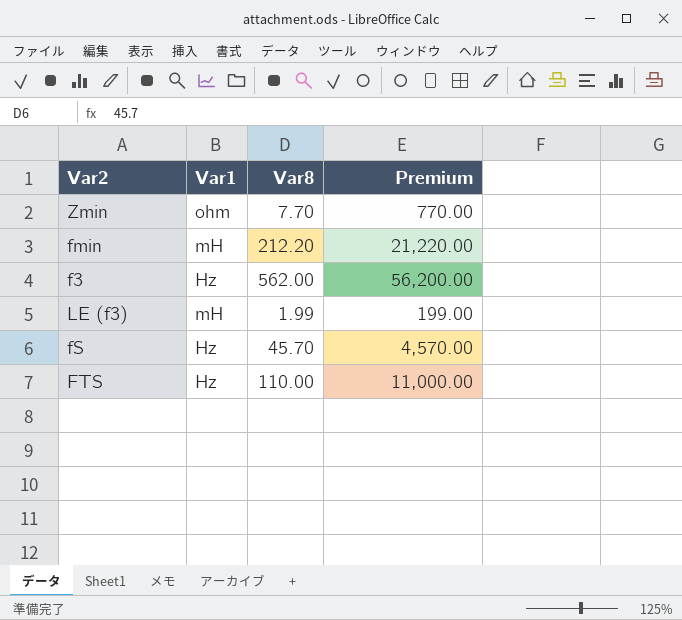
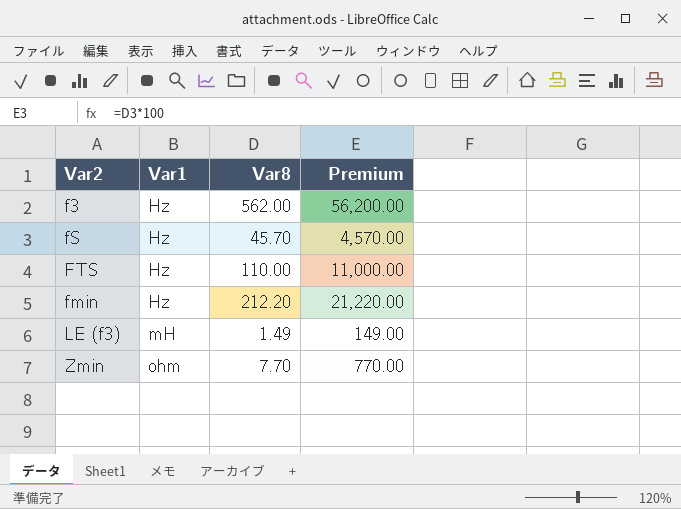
row order: none -> Var1 ascending
fmin | Var1: mH -> Hz
LE (f3) | Var8: 1.99 -> 1.49
LE (f3) | Premium: 199.00 -> 149.00

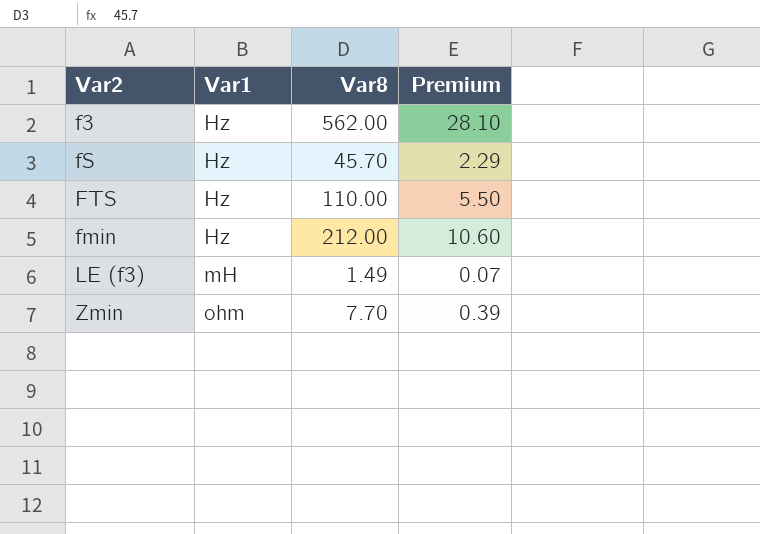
column Premium | formula: [Var8] * 100 -> [Var8] * 0.05
fmin | Var8: 212.20 -> 212.00

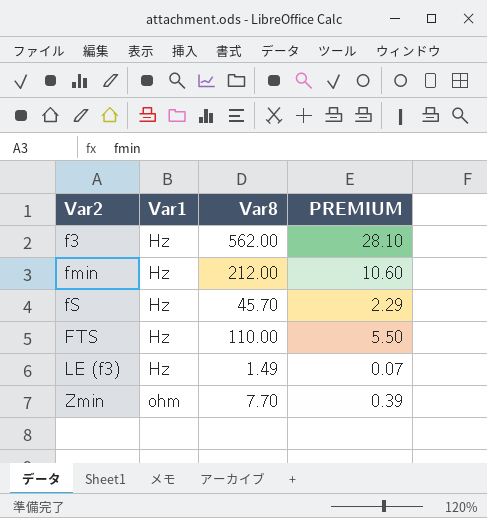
row order: Var1 ascending -> Var2 ascending
column name: Premium -> PREMIUM
LE (f3) | Var1: mH -> Hz

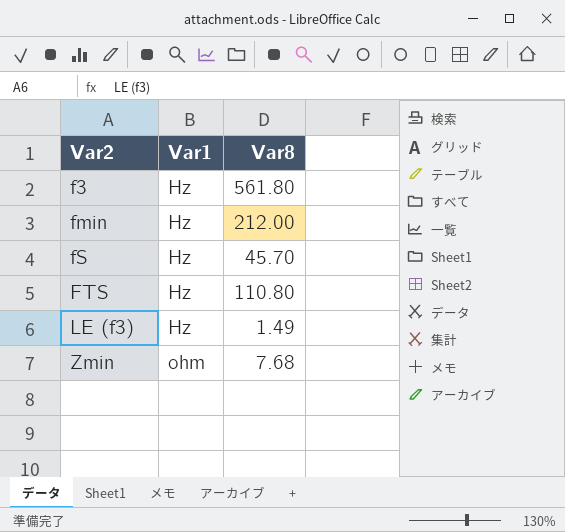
column PREMIUM | formula: [Var8] * 0.05 -> none
f3 | Var8: 562.00 -> 561.80
FTS | Var8: 110.00 -> 110.80
Zmin | Var8: 7.70 -> 7.68

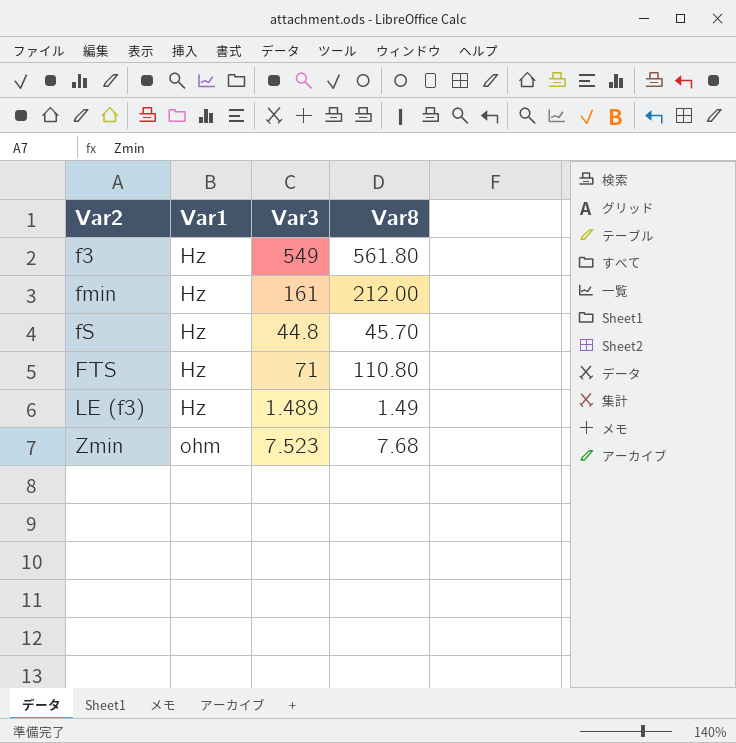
column Var3 | position: none -> 3

